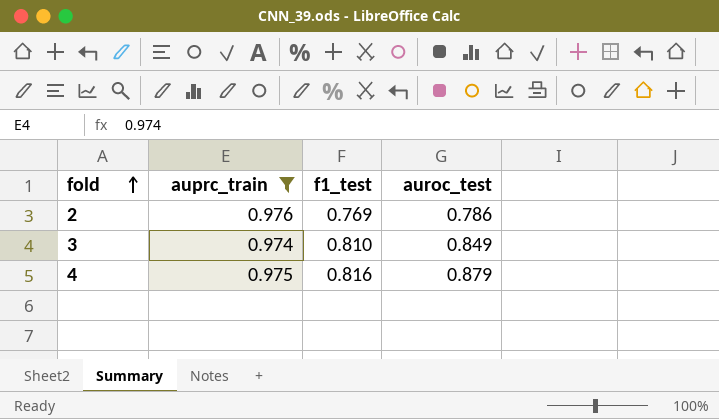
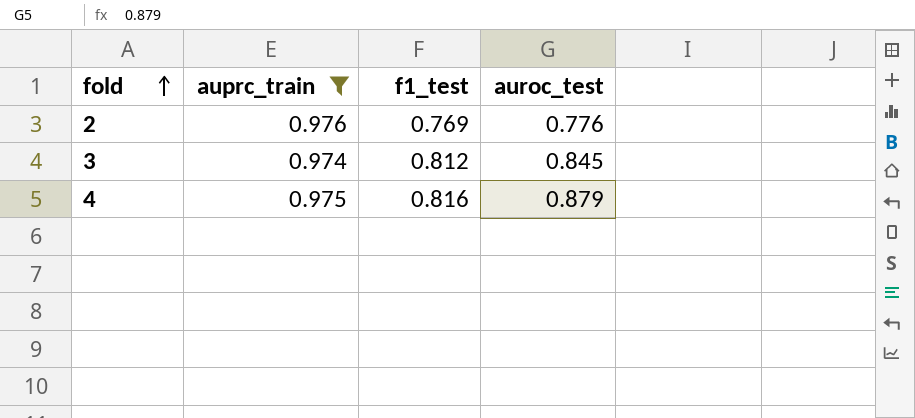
2 | auroc_test: 0.786 -> 0.776
3 | f1_test: 0.810 -> 0.812
3 | auroc_test: 0.849 -> 0.845

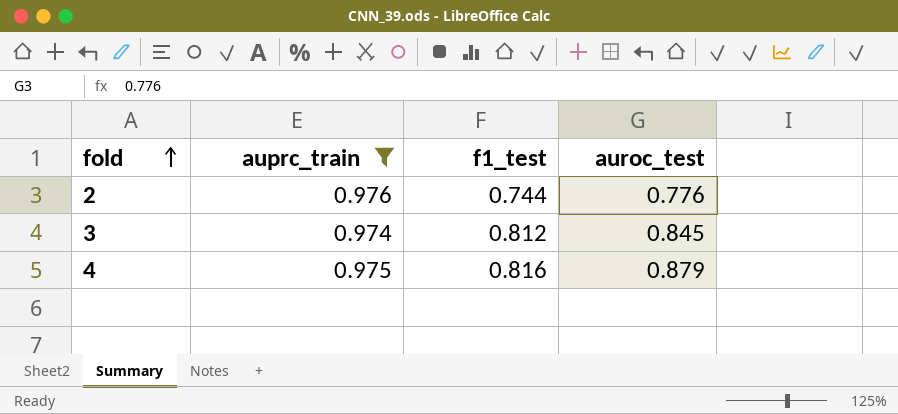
2 | f1_test: 0.769 -> 0.744

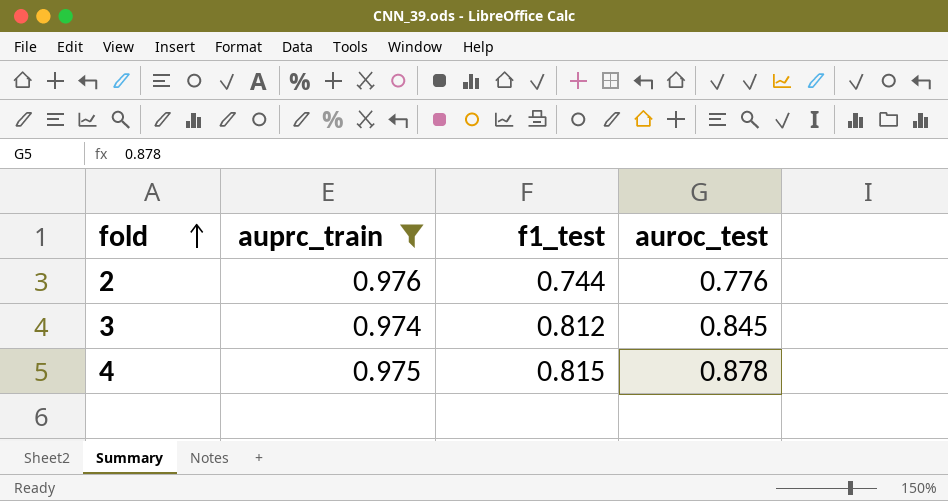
4 | f1_test: 0.816 -> 0.815
4 | auroc_test: 0.879 -> 0.878

